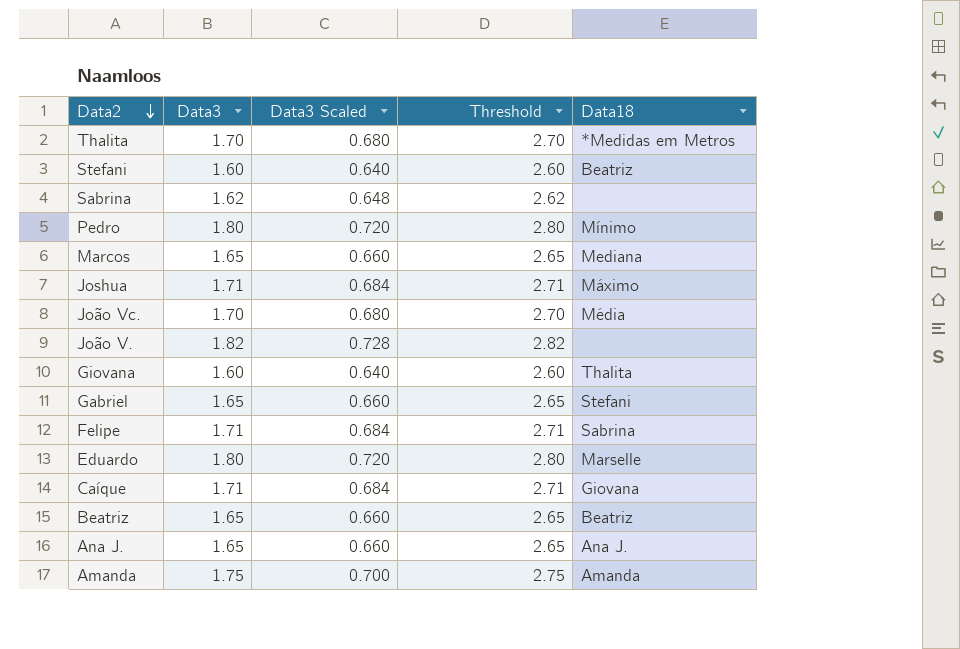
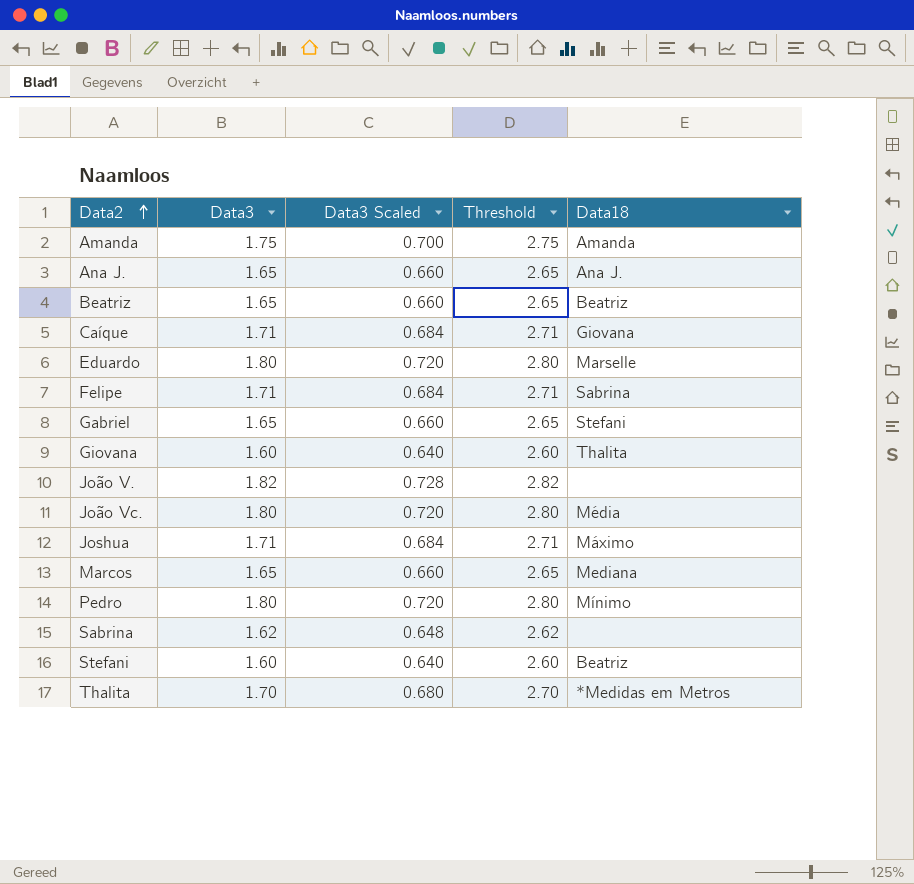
row order: Data2 descending -> Data2 ascending
João Vc. | Data3: 1.70 -> 1.80
João Vc. | Data3 Scaled: 0.680 -> 0.720
João Vc. | Threshold: 2.70 -> 2.80

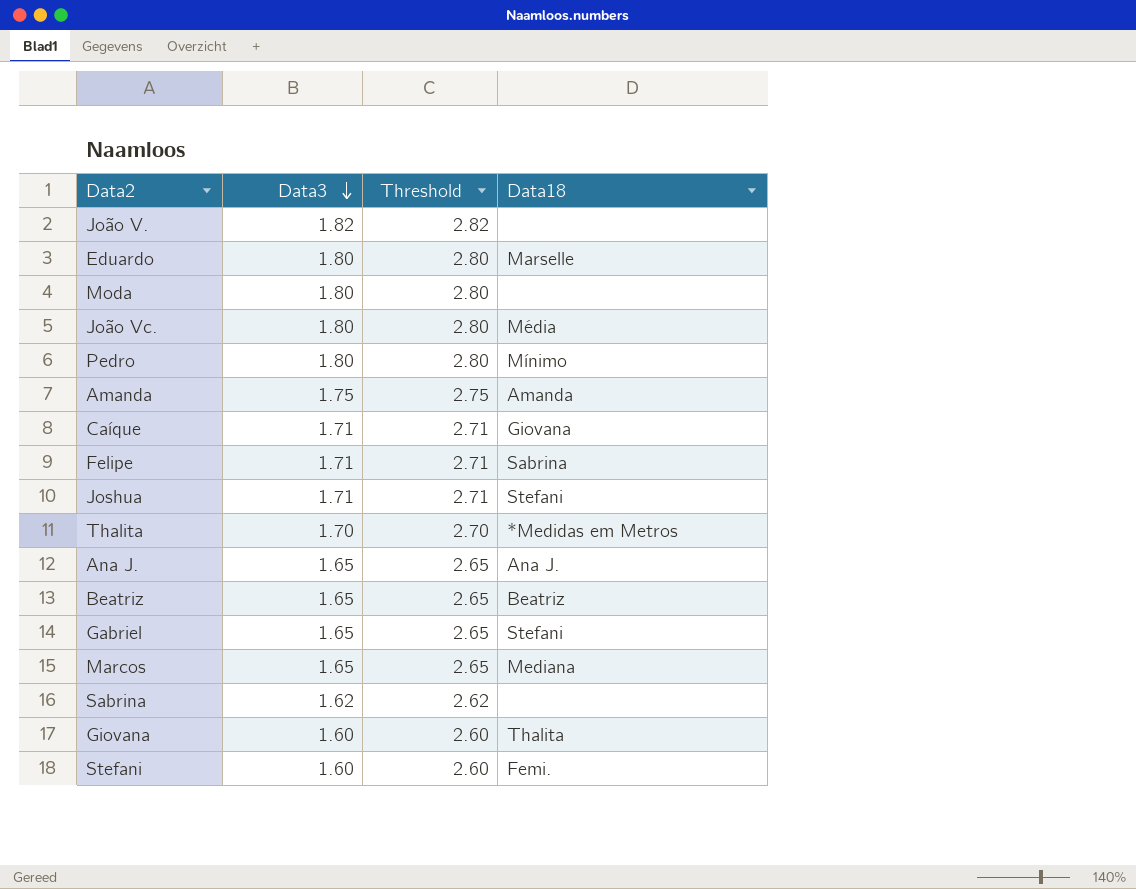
row order: Data2 ascending -> Data3 descending
column Data3 Scaled | formula: [Data3] * 0.4 -> none
row Moda: none -> 1.80 | 2.80 | none
Joshua | Data18: Máximo -> Stefani
Stefani | Data18: Beatriz -> Femi.

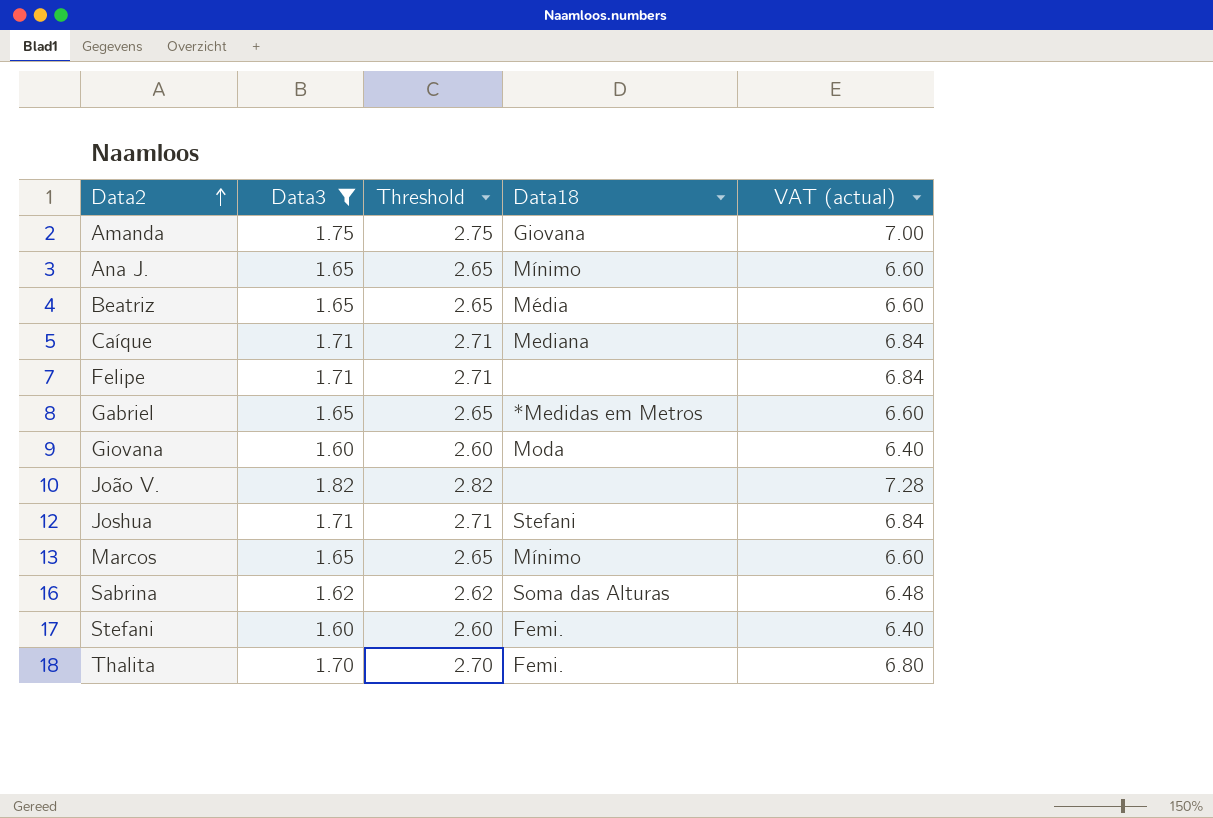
filter: none -> Data3 != 1.80
row order: Data3 descending -> Data2 ascending
column VAT (actual) | formula: none -> [Data3] * 4
Amanda | Data18: Amanda -> Giovana
Ana J. | Data18: Ana J. -> Mínimo
Beatriz | Data18: Beatriz -> Média
Caíque | Data18: Giovana -> Mediana
Felipe | Data18: Sabrina -> none
Gabriel | Data18: Stefani -> *Medidas em Metros
Giovana | Data18: Thalita -> Moda
Marcos | Data18: Mediana -> Mínimo
Sabrina | Data18: none -> Soma das Alturas
Thalita | Data18: *Medidas em Metros -> Femi.

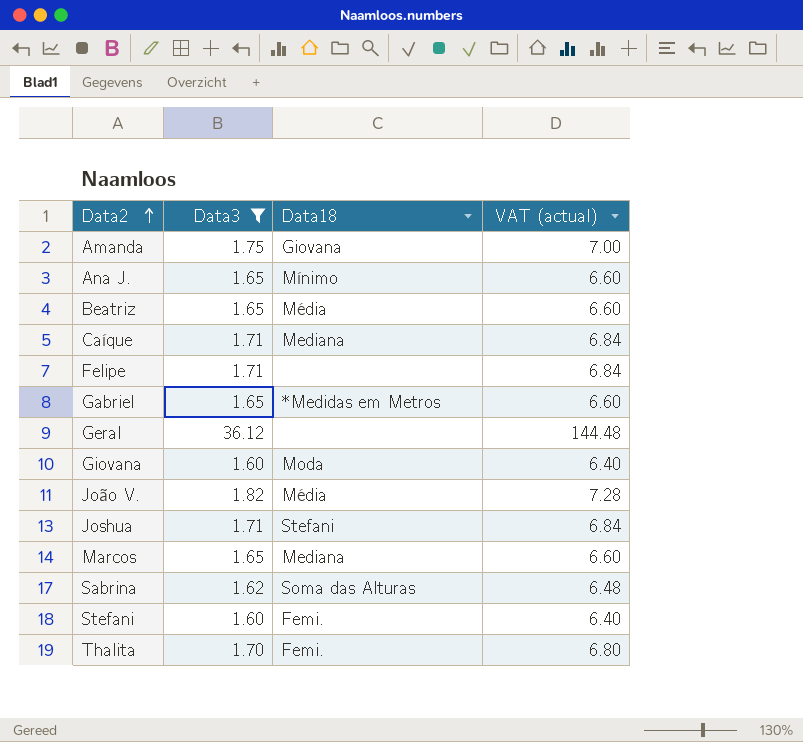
column Threshold | formula: [Data3] + 1 -> none
row Geral: none -> 36.12 | none | 144.48
João V. | Data18: none -> Média
Marcos | Data18: Mínimo -> Mediana

